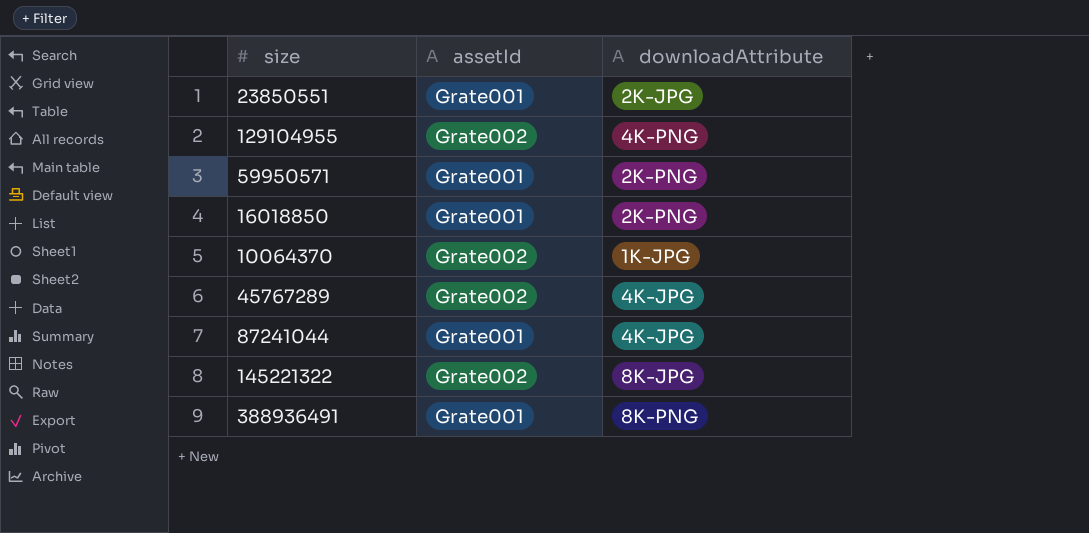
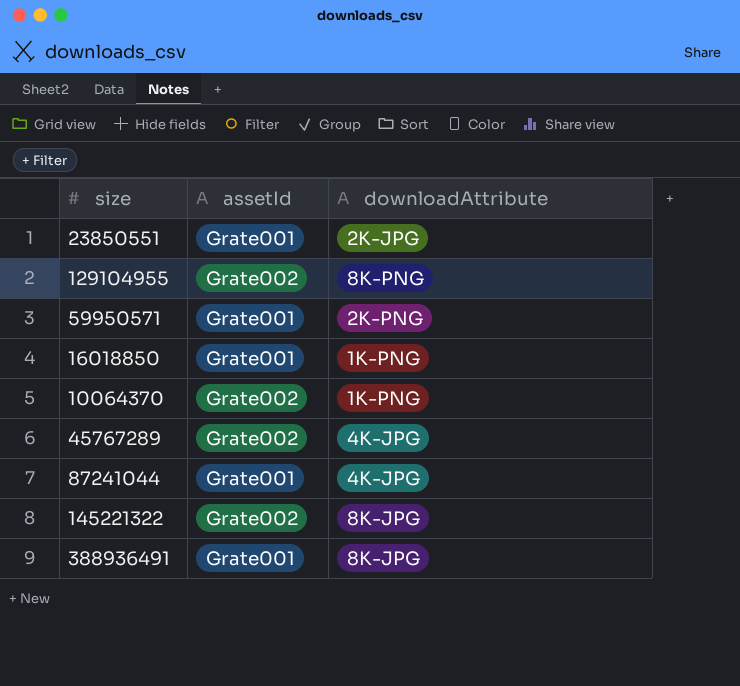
129104955 | downloadAttribute: 4K-PNG -> 8K-PNG
16018850 | downloadAttribute: 2K-PNG -> 1K-PNG
10064370 | downloadAttribute: 1K-JPG -> 1K-PNG
388936491 | downloadAttribute: 8K-PNG -> 8K-JPG

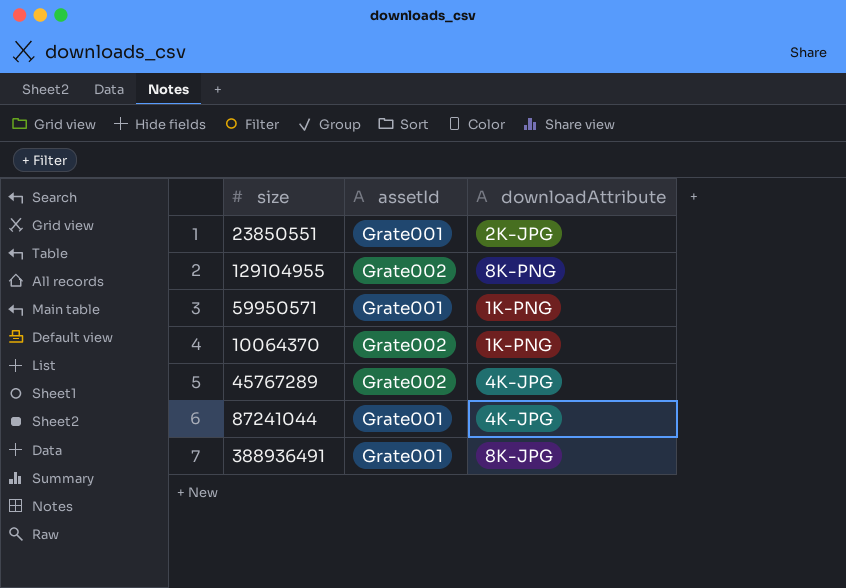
row 16018850: Grate001 | 1K-PNG -> none
row 145221322: Grate002 | 8K-JPG -> none
59950571 | downloadAttribute: 2K-PNG -> 1K-PNG

